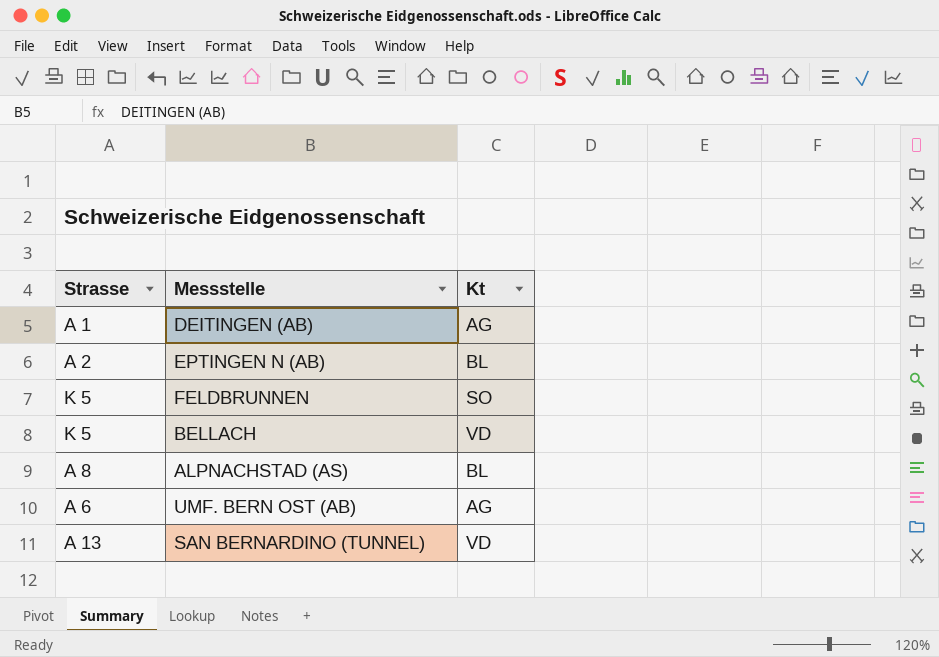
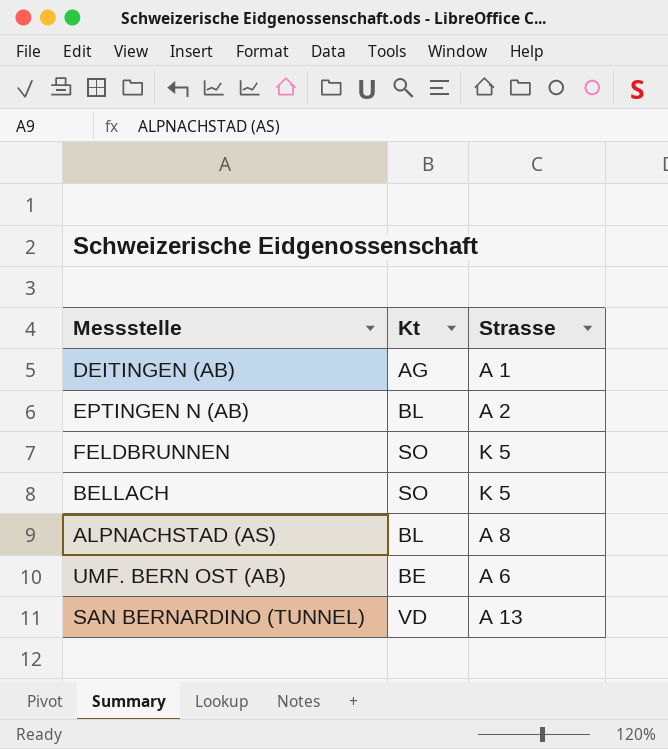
column Strasse | position: 1 -> 3
BELLACH | Kt: VD -> SO
UMF. BERN OST (AB) | Kt: AG -> BE

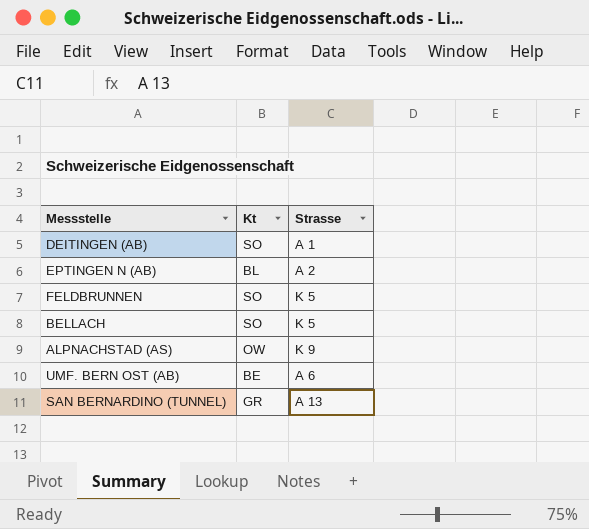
DEITINGEN (AB) | Kt: AG -> SO
ALPNACHSTAD (AS) | Kt: BL -> OW
ALPNACHSTAD (AS) | Strasse: A 8 -> K 9
SAN BERNARDINO (TUNNEL) | Kt: VD -> GR

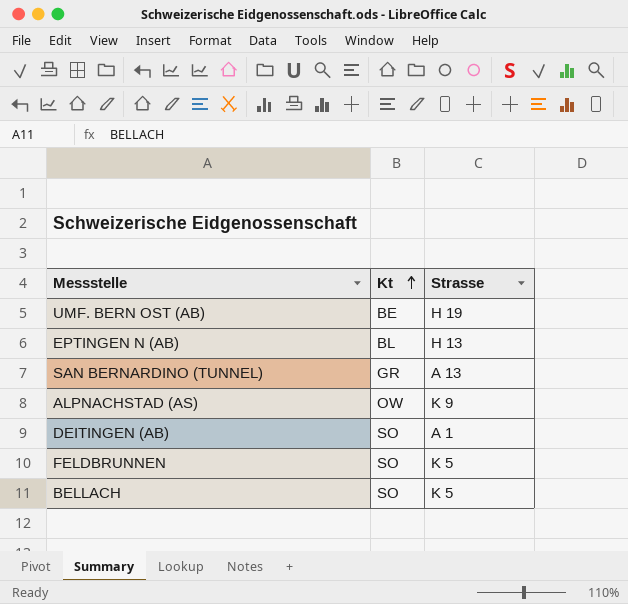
row order: none -> Kt ascending
UMF. BERN OST (AB) | Strasse: A 6 -> H 19
EPTINGEN N (AB) | Strasse: A 2 -> H 13

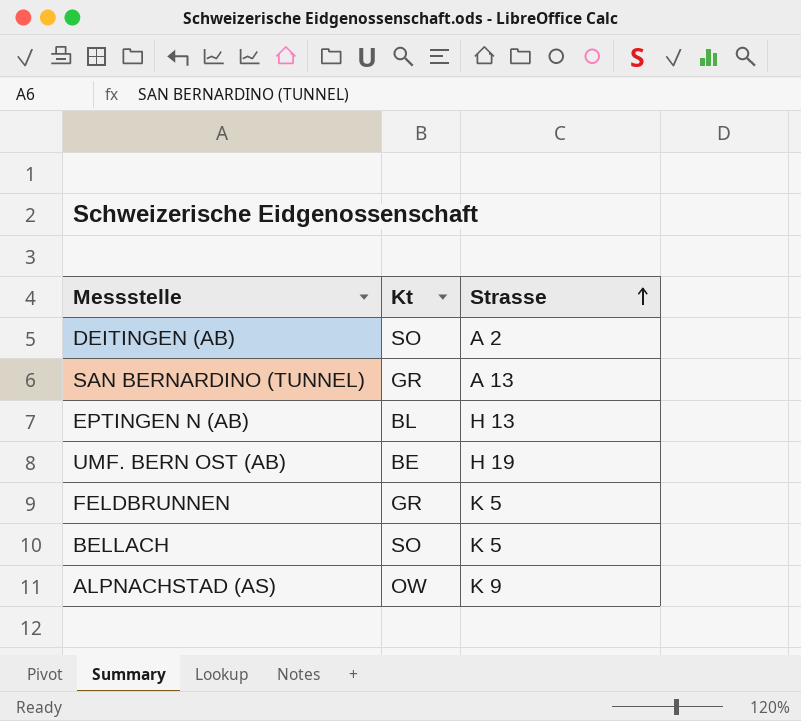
row order: Kt ascending -> Strasse ascending
DEITINGEN (AB) | Strasse: A 1 -> A 2
FELDBRUNNEN | Kt: SO -> GR

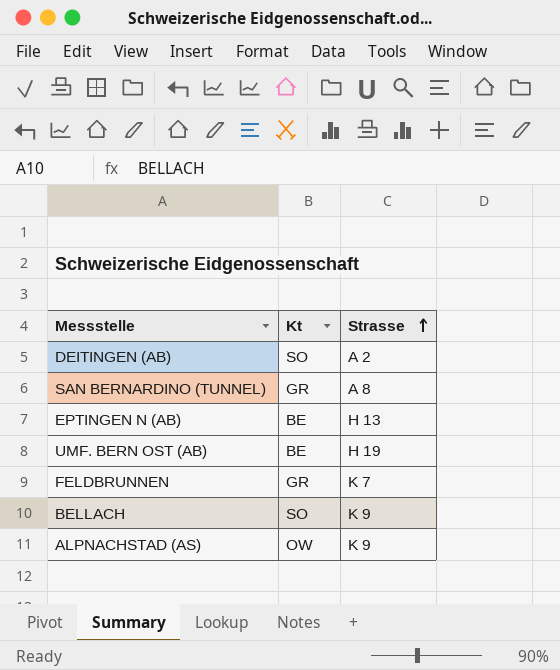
SAN BERNARDINO (TUNNEL) | Strasse: A 13 -> A 8
EPTINGEN N (AB) | Kt: BL -> BE
FELDBRUNNEN | Strasse: K 5 -> K 7
BELLACH | Strasse: K 5 -> K 9

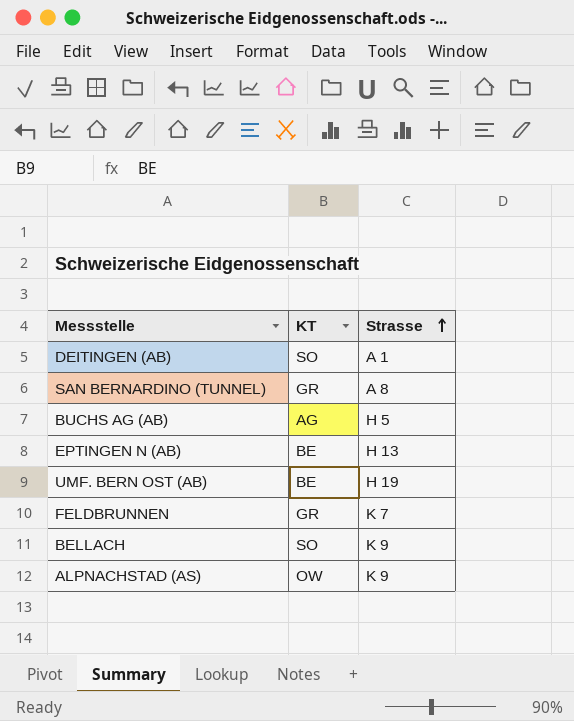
column name: Kt -> KT
DEITINGEN (AB) | Strasse: A 2 -> A 1
row BUCHS AG (AB): none -> AG | H 5

